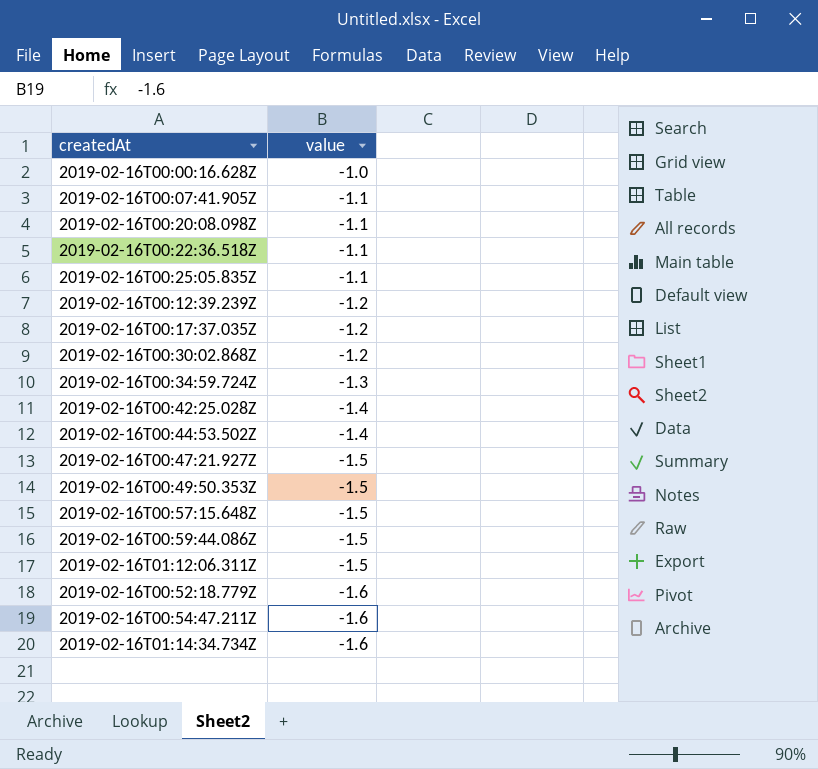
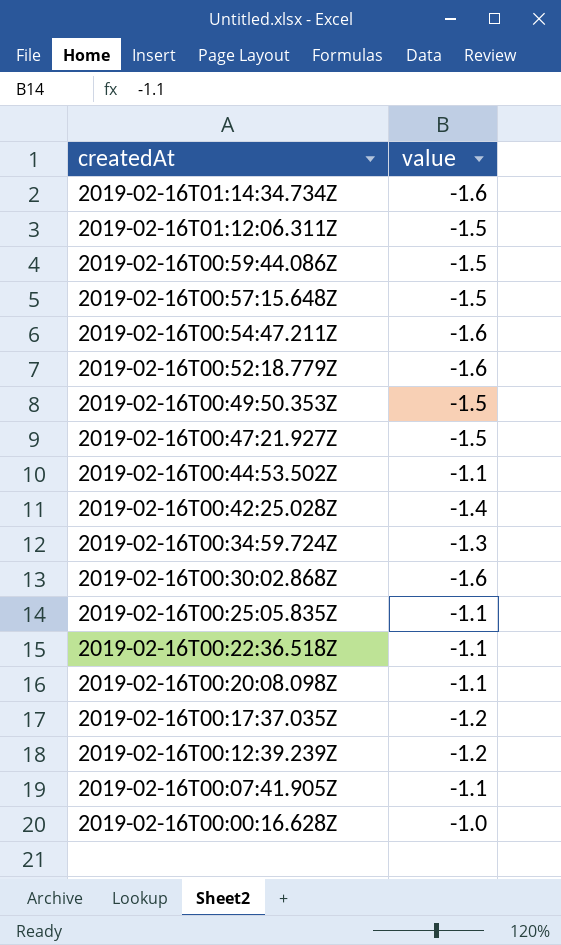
row order: value descending -> createdAt descending
2019-02-16T00:44:53.502Z | value: -1.4 -> -1.1
2019-02-16T00:30:02.868Z | value: -1.2 -> -1.6

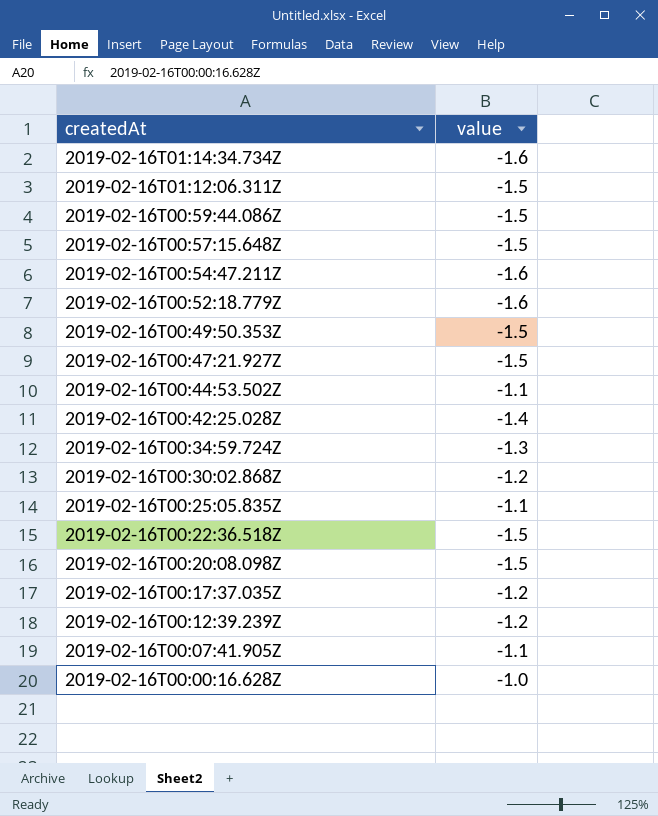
2019-02-16T00:30:02.868Z | value: -1.6 -> -1.2
2019-02-16T00:22:36.518Z | value: -1.1 -> -1.5
2019-02-16T00:20:08.098Z | value: -1.1 -> -1.5

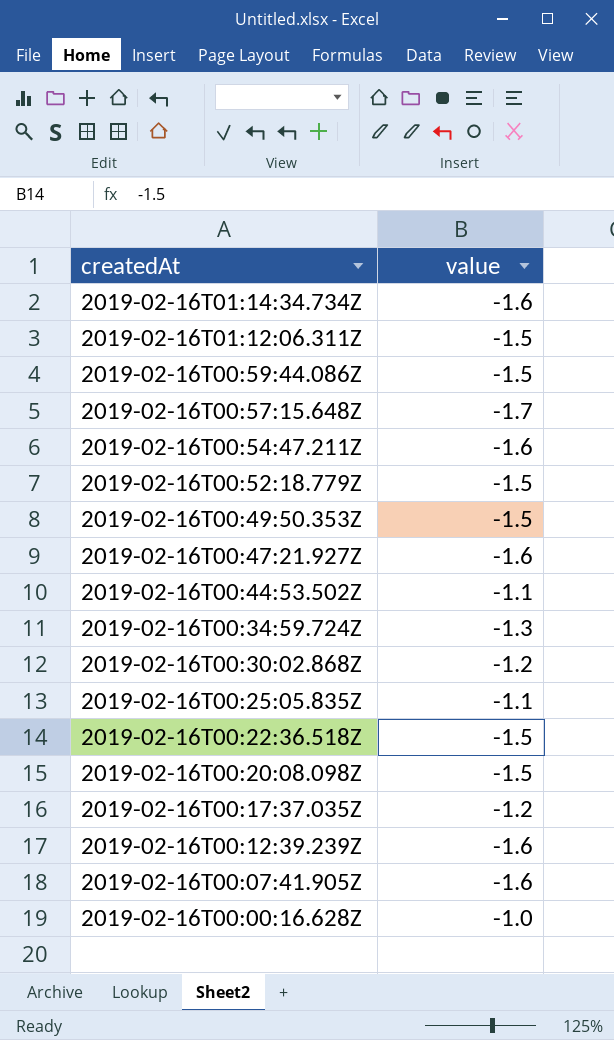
row 2019-02-16T00:42:25.028Z: -1.4 -> none
2019-02-16T00:57:15.648Z | value: -1.5 -> -1.7
2019-02-16T00:52:18.779Z | value: -1.6 -> -1.5
2019-02-16T00:47:21.927Z | value: -1.5 -> -1.6
2019-02-16T00:12:39.239Z | value: -1.2 -> -1.6
2019-02-16T00:07:41.905Z | value: -1.1 -> -1.6

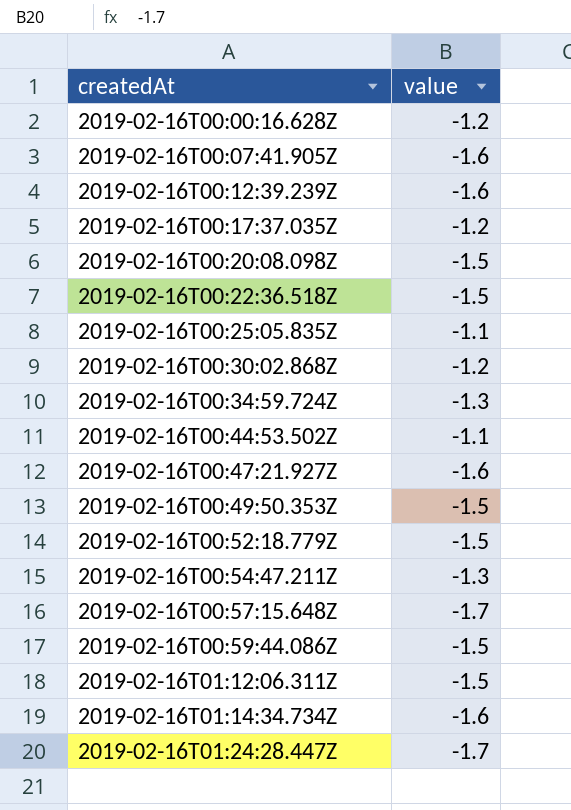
row order: createdAt descending -> createdAt ascending
2019-02-16T00:00:16.628Z | value: -1.0 -> -1.2
2019-02-16T00:54:47.211Z | value: -1.6 -> -1.3
row 2019-02-16T01:24:28.447Z: none -> -1.7

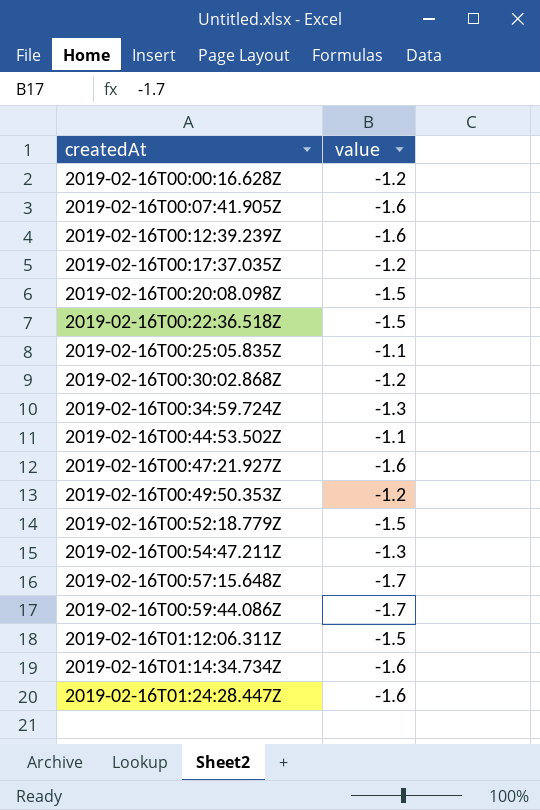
2019-02-16T00:49:50.353Z | value: -1.5 -> -1.2
2019-02-16T00:59:44.086Z | value: -1.5 -> -1.7
2019-02-16T01:24:28.447Z | value: -1.7 -> -1.6

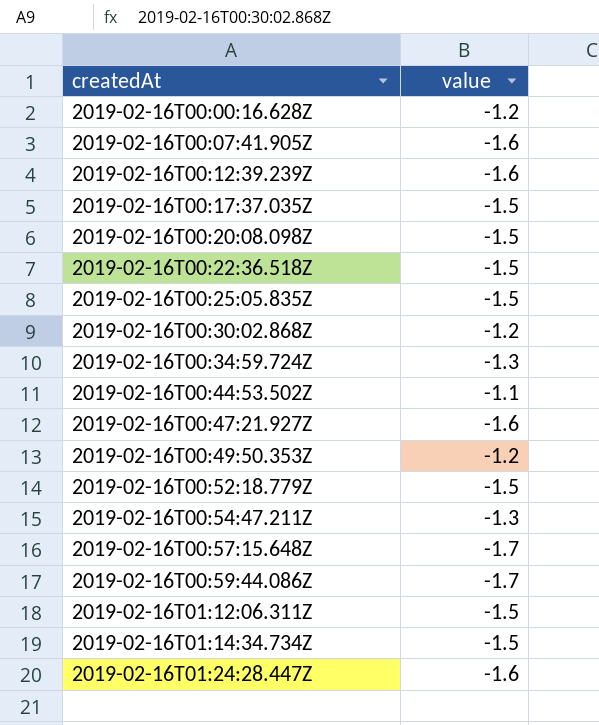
2019-02-16T00:17:37.035Z | value: -1.2 -> -1.5
2019-02-16T00:25:05.835Z | value: -1.1 -> -1.5
2019-02-16T01:14:34.734Z | value: -1.6 -> -1.5

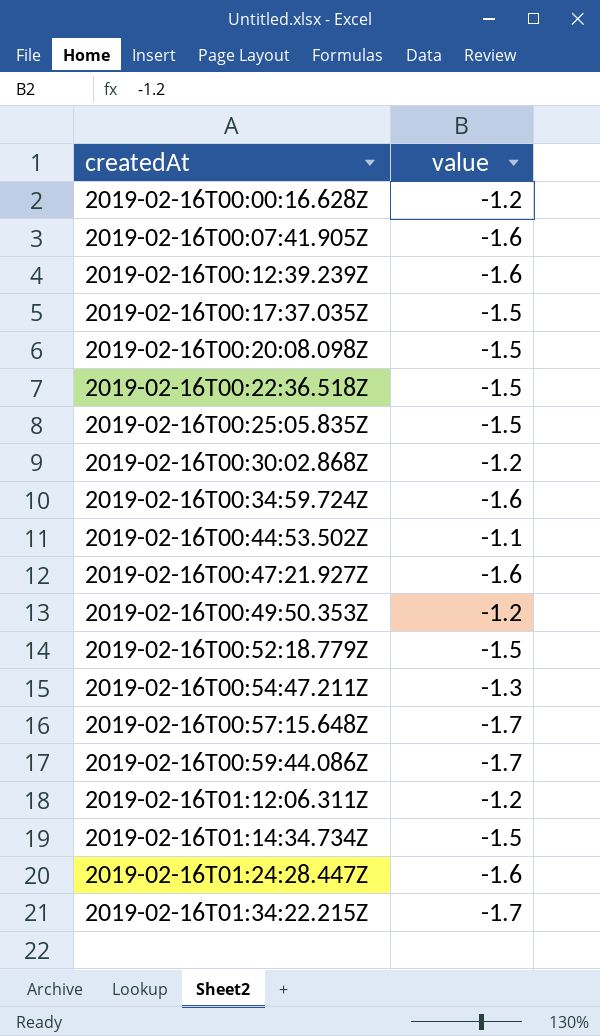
2019-02-16T00:34:59.724Z | value: -1.3 -> -1.6
2019-02-16T01:12:06.311Z | value: -1.5 -> -1.2
row 2019-02-16T01:34:22.215Z: none -> -1.7

